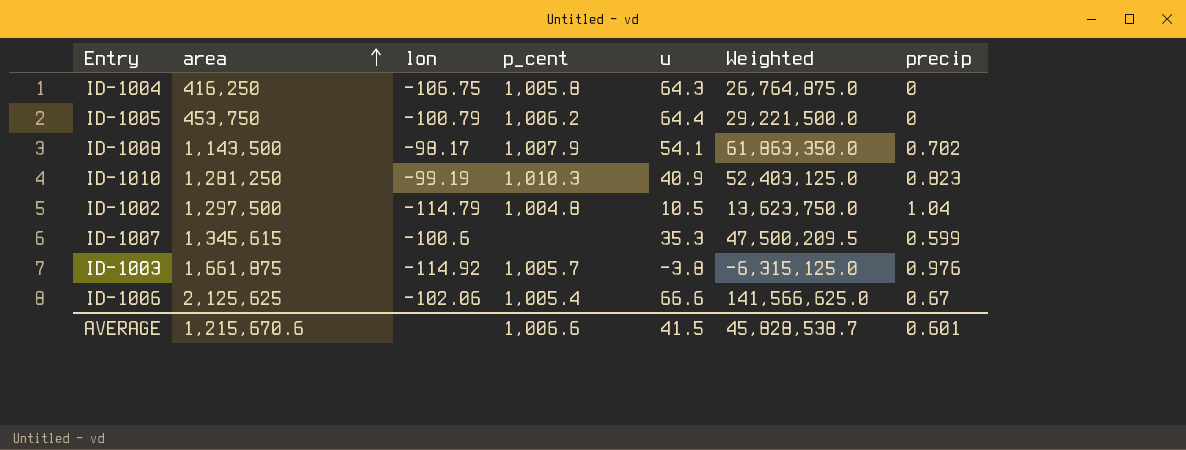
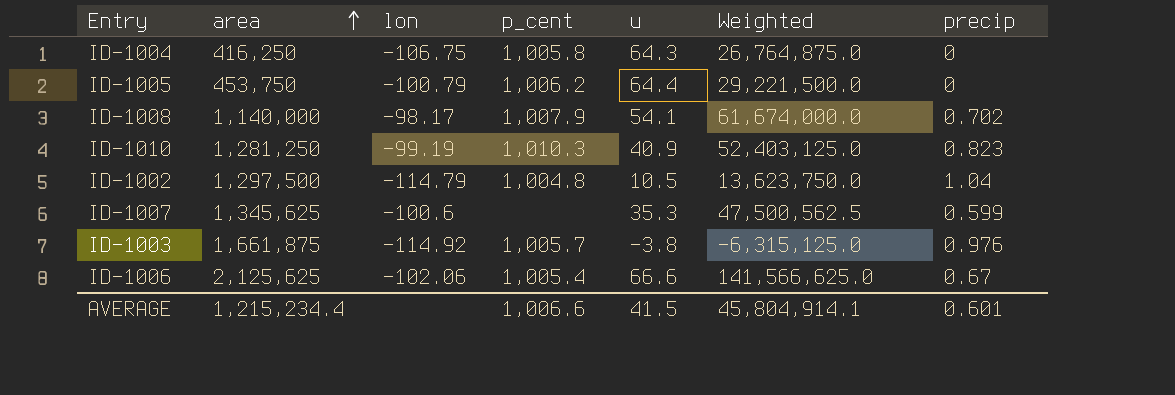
ID-1008 | area: 1,143,500 -> 1,140,000
ID-1008 | Weighted: 61,863,350.0 -> 61,674,000.0
ID-1007 | area: 1,345,615 -> 1,345,625
ID-1007 | Weighted: 47,500,209.5 -> 47,500,562.5
AVERAGE | area: 1,215,670.6 -> 1,215,234.4
AVERAGE | Weighted: 45,828,538.7 -> 45,804,914.1

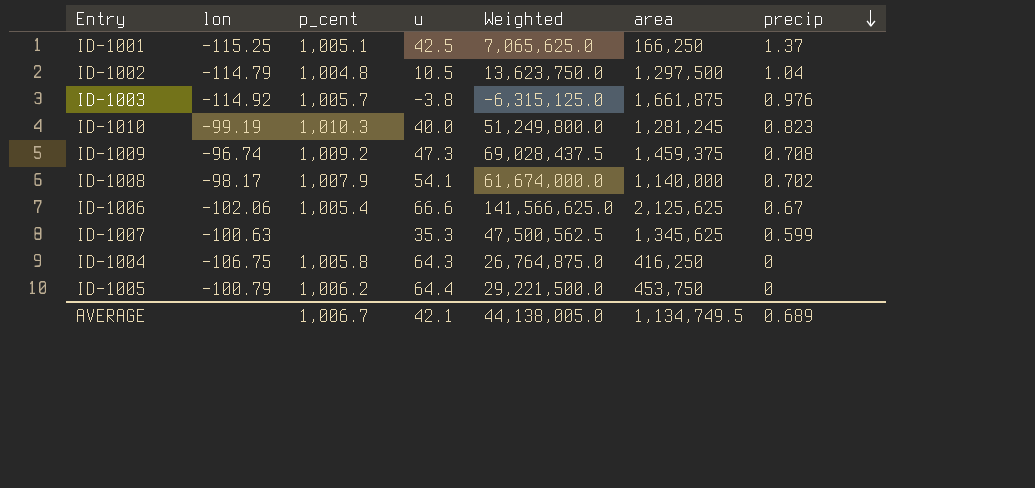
row order: area ascending -> precip descending
column area | position: 2 -> 6
row ID-1001: none -> -115.25 | 1,005.1 | 42.5 | 7,065,625.0 | 166,250 | 1.37
ID-1010 | u: 40.9 -> 40.0
ID-1010 | Weighted: 52,403,125.0 -> 51,249,800.0
ID-1010 | area: 1,281,250 -> 1,281,245
row ID-1009: none -> -96.74 | 1,009.2 | 47.3 | 69,028,437.5 | 1,459,375 | 0.708
ID-1007 | lon: -100.6 -> -100.63
AVERAGE | p_cent: 1,006.6 -> 1,006.7
AVERAGE | u: 41.5 -> 42.1
AVERAGE | Weighted: 45,804,914.1 -> 44,138,005.0
AVERAGE | area: 1,215,234.4 -> 1,134,749.5
AVERAGE | precip: 0.601 -> 0.689

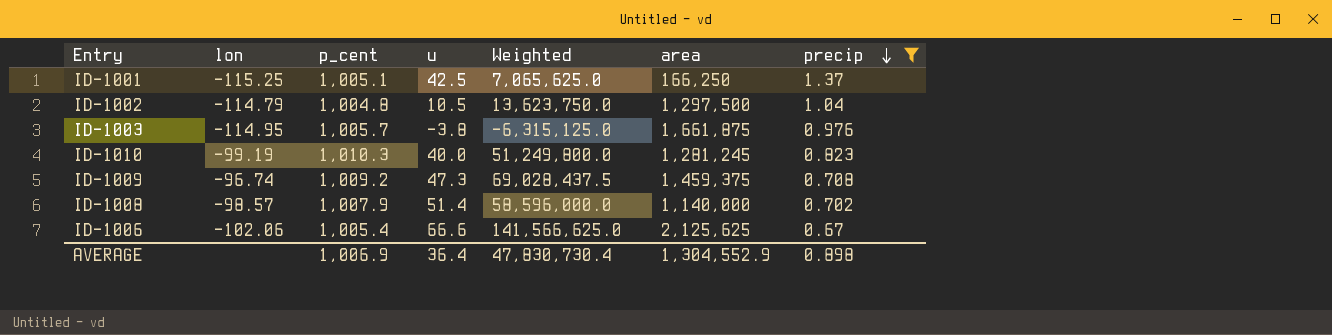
filter: none -> precip >= 0.67
ID-1003 | lon: -114.92 -> -114.95
ID-1008 | lon: -98.17 -> -98.57
ID-1008 | u: 54.1 -> 51.4
ID-1008 | Weighted: 61,674,000.0 -> 58,596,000.0
AVERAGE | p_cent: 1,006.7 -> 1,006.9
AVERAGE | u: 42.1 -> 36.4
AVERAGE | Weighted: 44,138,005.0 -> 47,830,730.4
AVERAGE | area: 1,134,749.5 -> 1,304,552.9
AVERAGE | precip: 0.689 -> 0.898

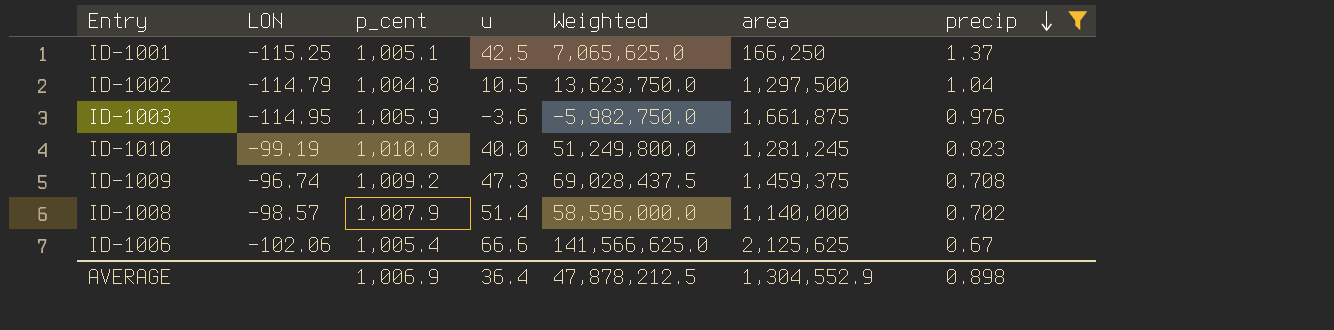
column name: lon -> LON
ID-1003 | p_cent: 1,005.7 -> 1,005.9
ID-1003 | u: -3.8 -> -3.6
ID-1003 | Weighted: -6,315,125.0 -> -5,982,750.0
ID-1010 | p_cent: 1,010.3 -> 1,010.0
AVERAGE | Weighted: 47,830,730.4 -> 47,878,212.5

